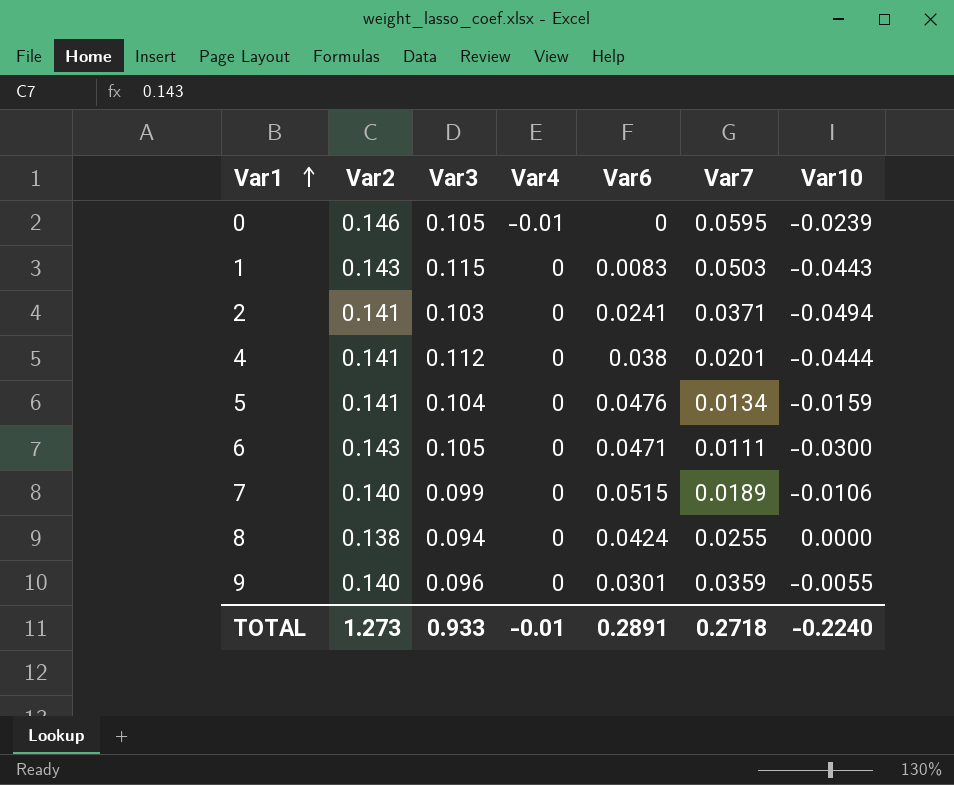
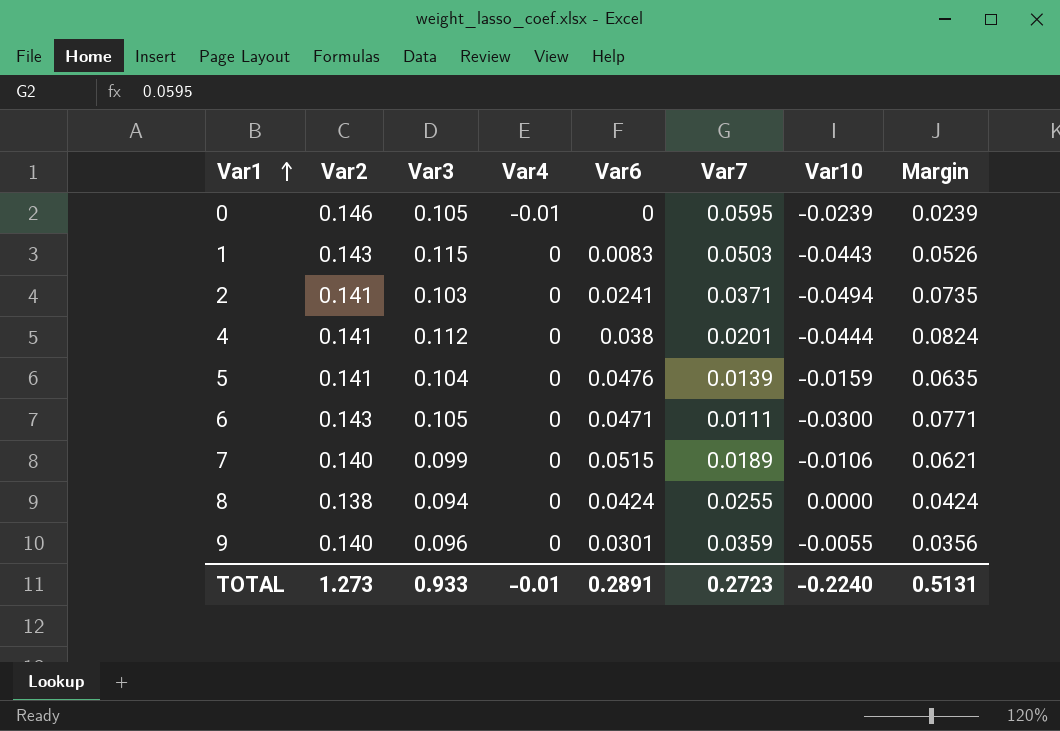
column Margin | formula: none -> [Var6] - [Var10]
5 | Var7: 0.0134 -> 0.0139
TOTAL | Var7: 0.2718 -> 0.2723

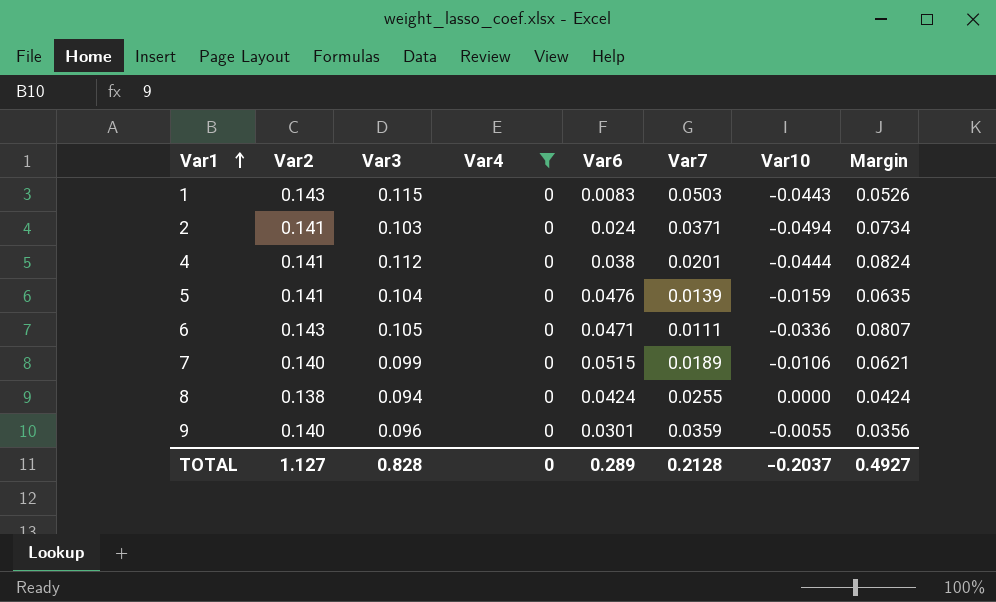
filter: none -> Var4 = 0
2 | Var6: 0.0241 -> 0.024
2 | Margin: 0.0735 -> 0.0734
6 | Var10: -0.0300 -> -0.0336
6 | Margin: 0.0771 -> 0.0807
TOTAL | Var2: 1.273 -> 1.127
TOTAL | Var3: 0.933 -> 0.828
TOTAL | Var4: -0.01 -> 0
TOTAL | Var6: 0.2891 -> 0.289
TOTAL | Var7: 0.2723 -> 0.2128
TOTAL | Var10: -0.2240 -> -0.2037
TOTAL | Margin: 0.5131 -> 0.4927

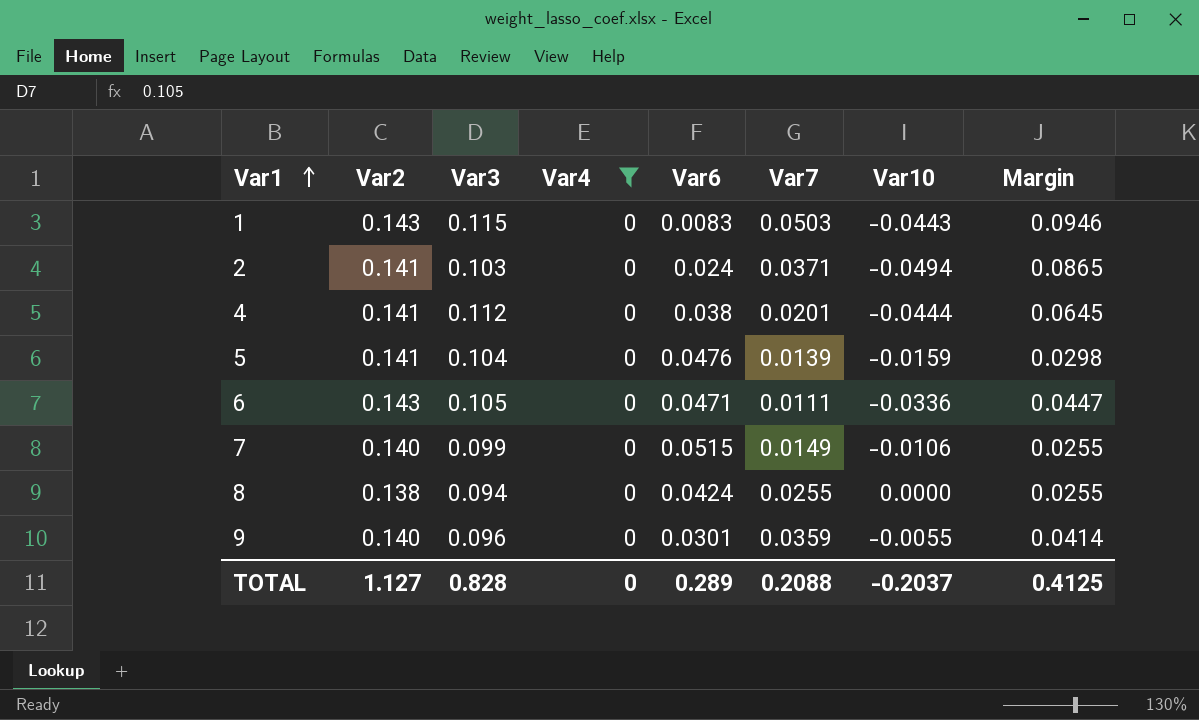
column Margin | formula: [Var6] - [Var10] -> [Var7] - [Var10]
7 | Var7: 0.0189 -> 0.0149
TOTAL | Var7: 0.2128 -> 0.2088
TOTAL | Margin: 0.4927 -> 0.4125

